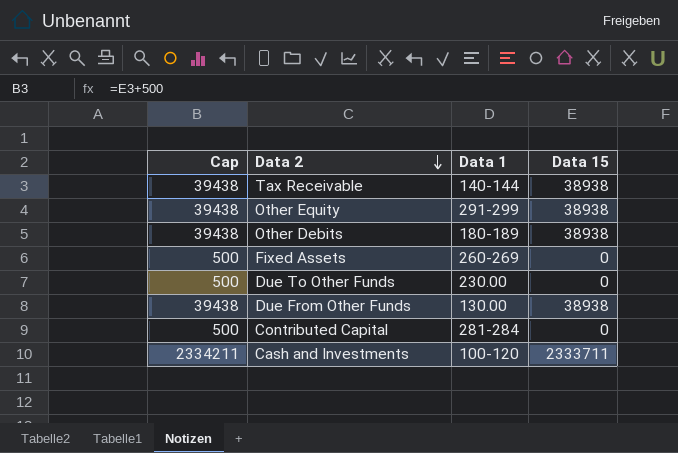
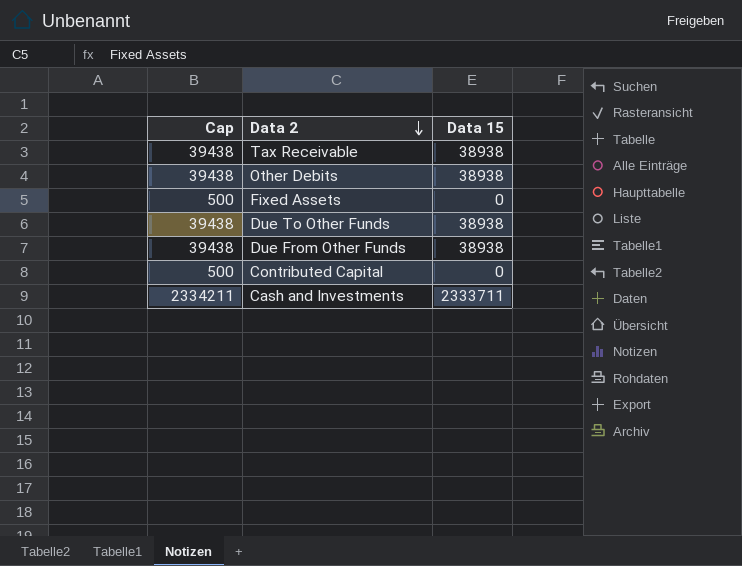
column Data 1 | position: 3 -> none
row Other Equity: 39438 | 291-299 | 38938 -> none
Due To Other Funds | Cap: 500 -> 39438
Due To Other Funds | Data 15: 0 -> 38938

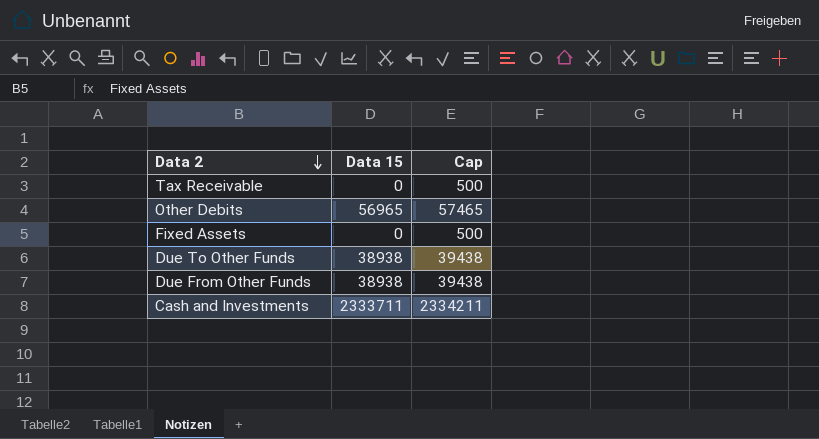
column Cap | position: 1 -> 3
row Contributed Capital: 500 | 0 -> none
Tax Receivable | Data 15: 38938 -> 0
Tax Receivable | Cap: 39438 -> 500
Other Debits | Data 15: 38938 -> 56965
Other Debits | Cap: 39438 -> 57465

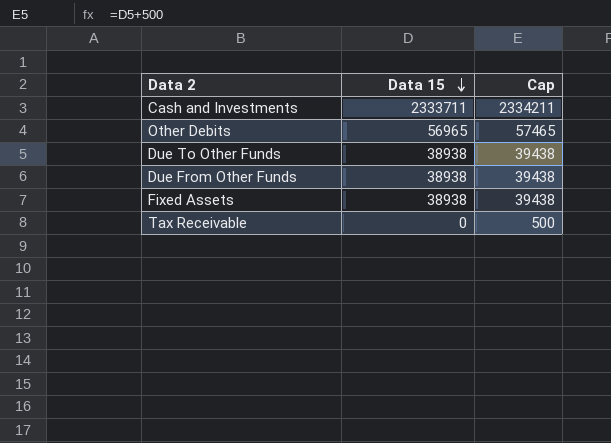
row order: Data 2 descending -> Data 15 descending
Fixed Assets | Data 15: 0 -> 38938
Fixed Assets | Cap: 500 -> 39438

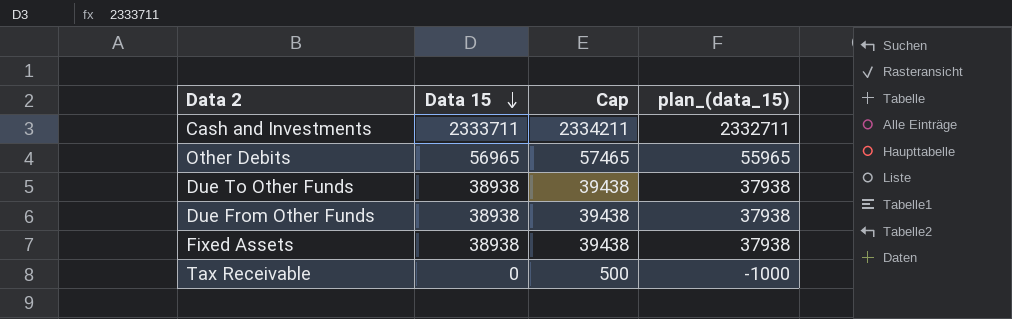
column plan_(data_15) | formula: none -> [Data 15] - 1000

